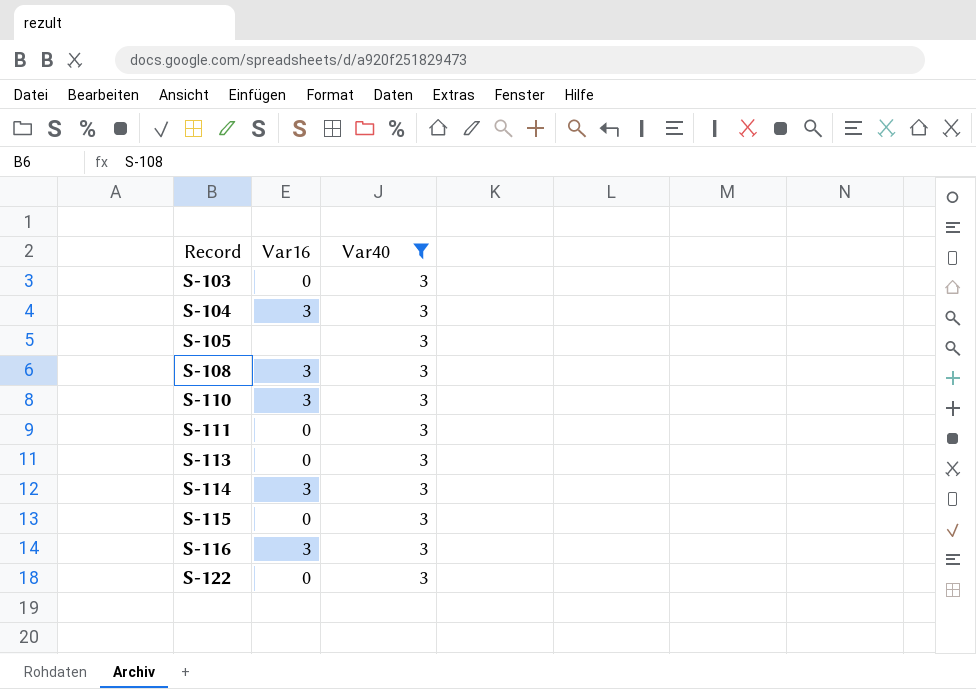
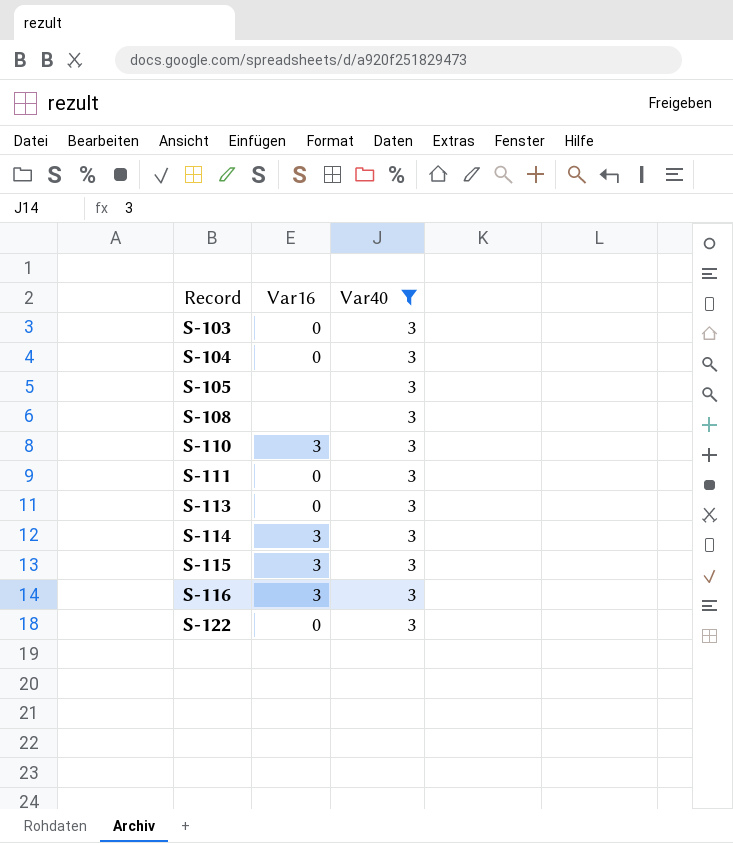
S-104 | Var16: 3 -> 0
S-108 | Var16: 3 -> none
S-115 | Var16: 0 -> 3

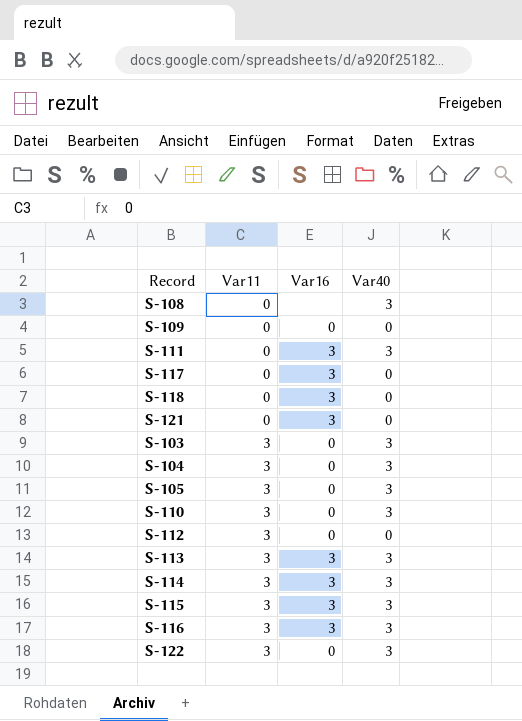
filter: Var40 = 3 -> none
row order: Record ascending -> Var11 ascending
column Var11 | position: none -> 2
S-111 | Var16: 0 -> 3
S-105 | Var16: none -> 0
S-110 | Var16: 3 -> 0
S-113 | Var16: 0 -> 3

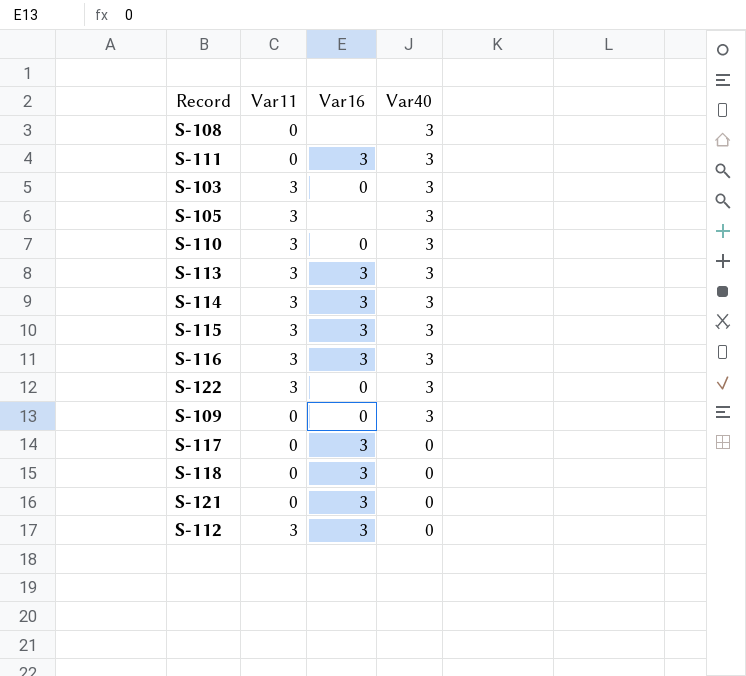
row order: Var11 ascending -> Var40 descending
row S-104: 3 | 0 | 3 -> none
S-105 | Var16: 0 -> none
S-109 | Var40: 0 -> 3
S-112 | Var16: 0 -> 3

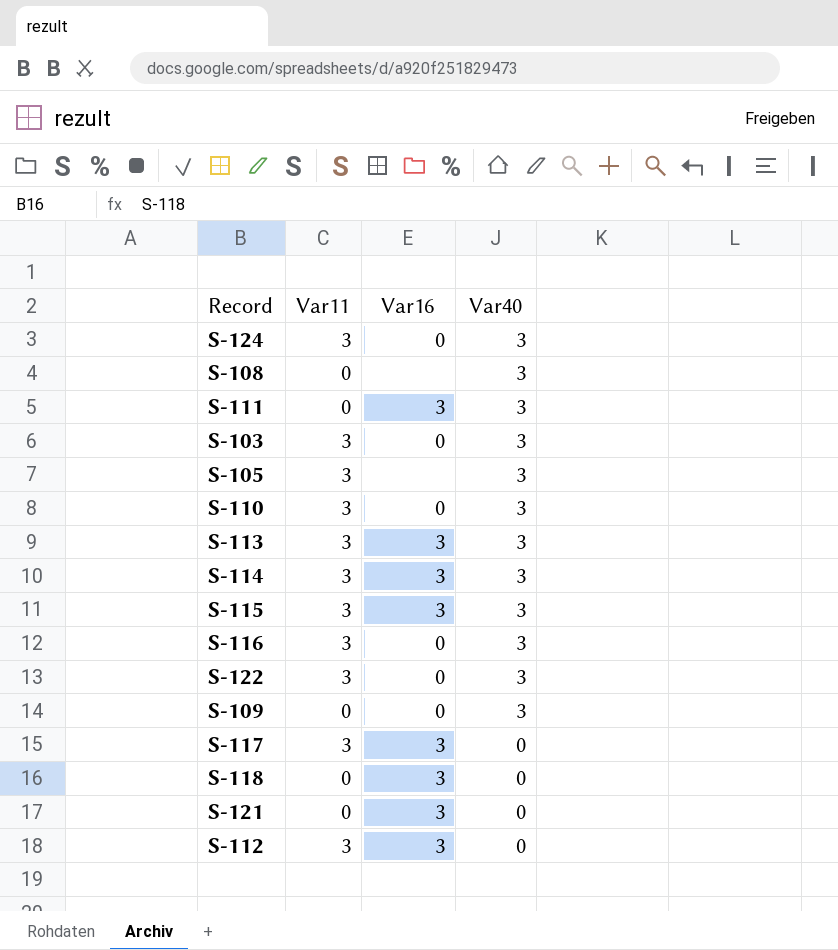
row S-124: none -> 3 | 0 | 3
S-116 | Var16: 3 -> 0
S-117 | Var11: 0 -> 3

